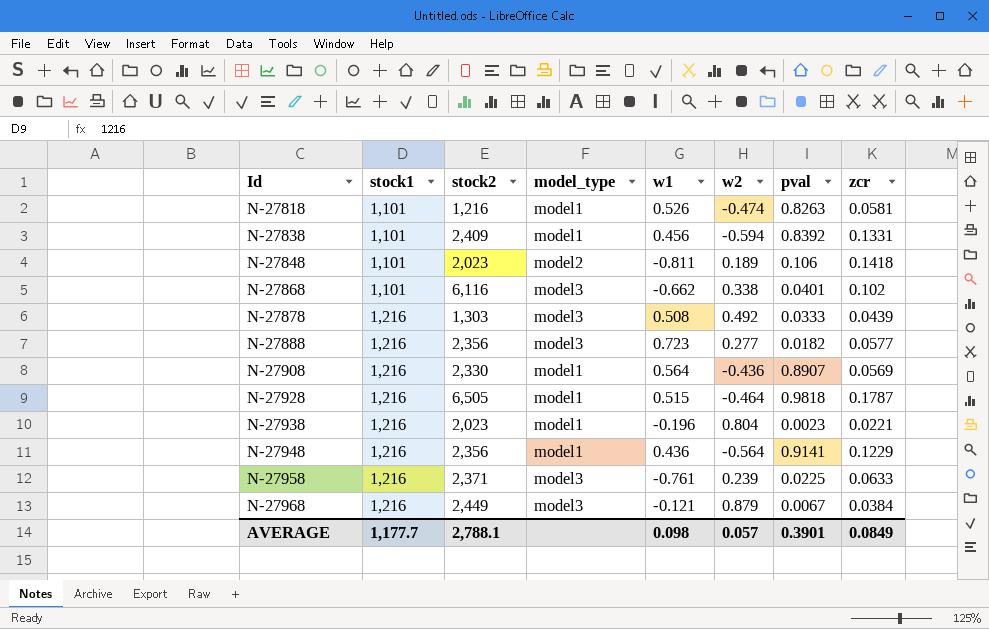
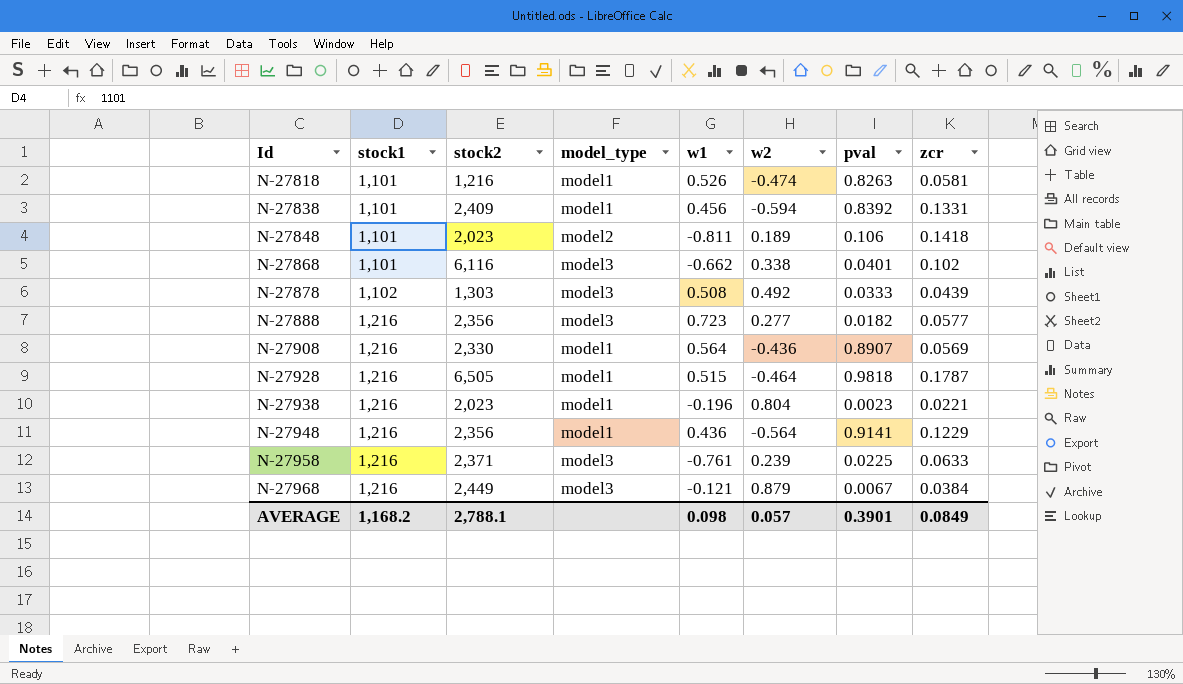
N-27878 | stock1: 1,216 -> 1,102
AVERAGE | stock1: 1,177.7 -> 1,168.2

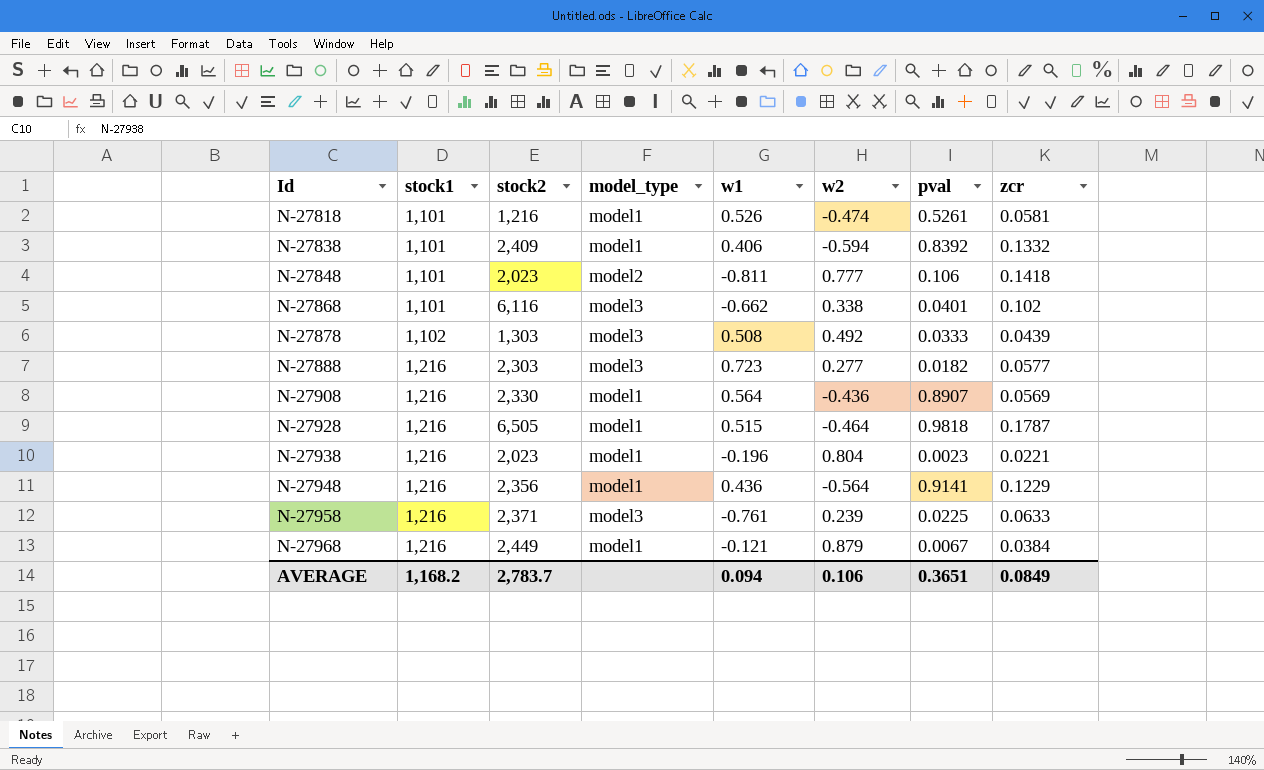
N-27818 | pval: 0.8263 -> 0.5261
N-27838 | w1: 0.456 -> 0.406
N-27838 | zcr: 0.1331 -> 0.1332
N-27848 | w2: 0.189 -> 0.777
N-27888 | stock2: 2,356 -> 2,303
N-27968 | model_type: model3 -> model1
AVERAGE | stock2: 2,788.1 -> 2,783.7
AVERAGE | w1: 0.098 -> 0.094
AVERAGE | w2: 0.057 -> 0.106
AVERAGE | pval: 0.3901 -> 0.3651

